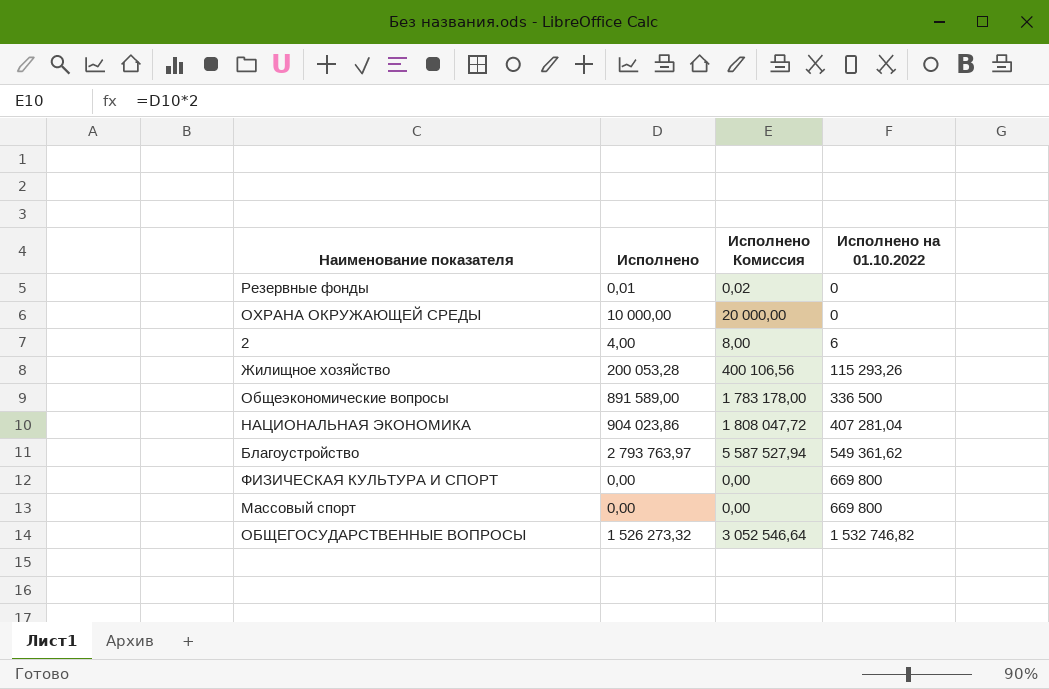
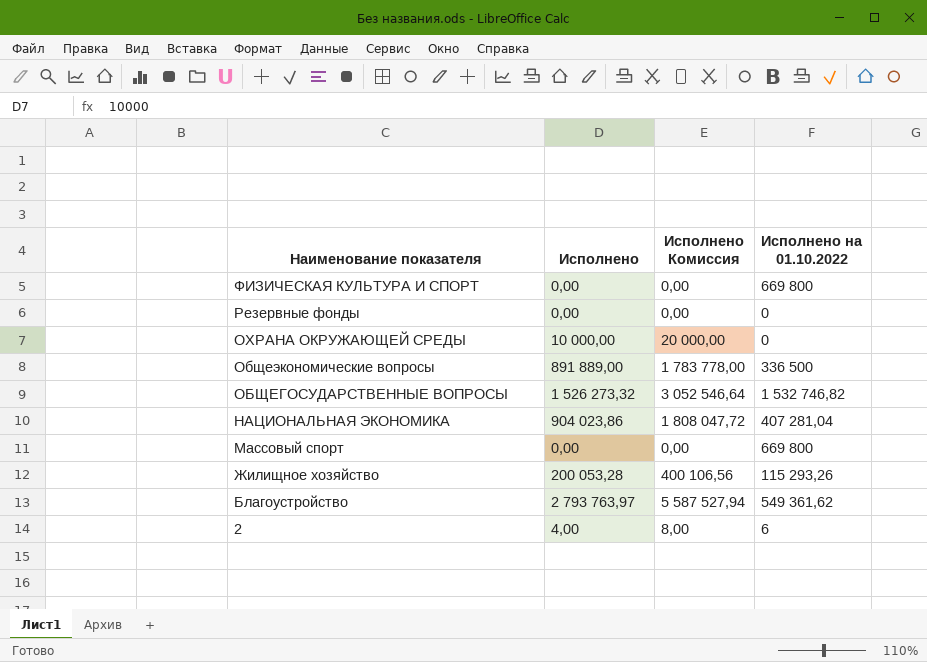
row order: Исполнено на 01.10.2022 ascending -> Наименование показателя descending
Резервные фонды | Исполнено: 0,01 -> 0,00
Резервные фонды | Исполнено Комиссия: 0,02 -> 0,00
Общеэкономические вопросы | Исполнено: 891 589,00 -> 891 889,00
Общеэкономические вопросы | Исполнено Комиссия: 1 783 178,00 -> 1 783 778,00

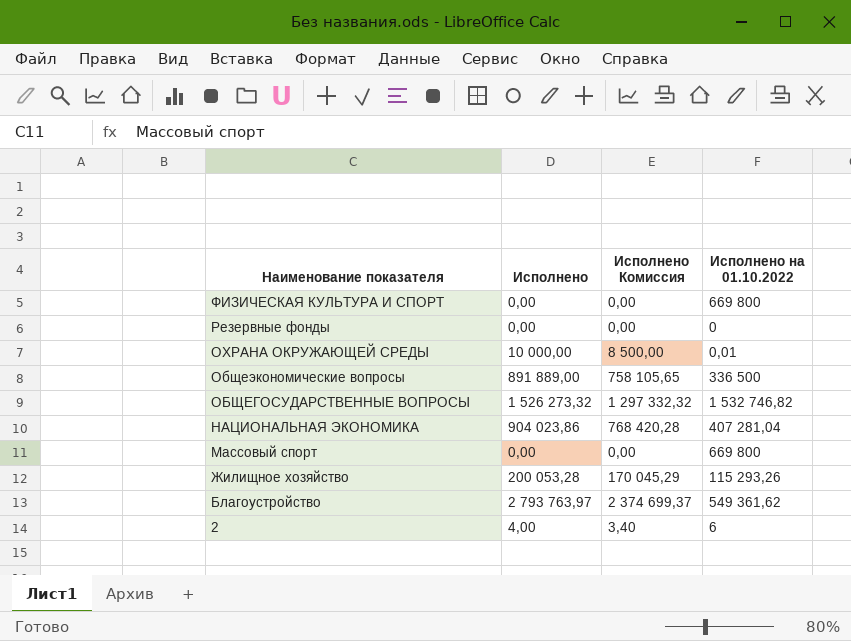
column Исполнено Комиссия | formula: [Исполнено] * 2 -> [Исполнено] * 0,85
ОХРАНА ОКРУЖАЮЩЕЙ СРЕДЫ | Исполнено на 01.10.2022: 0 -> 0,01

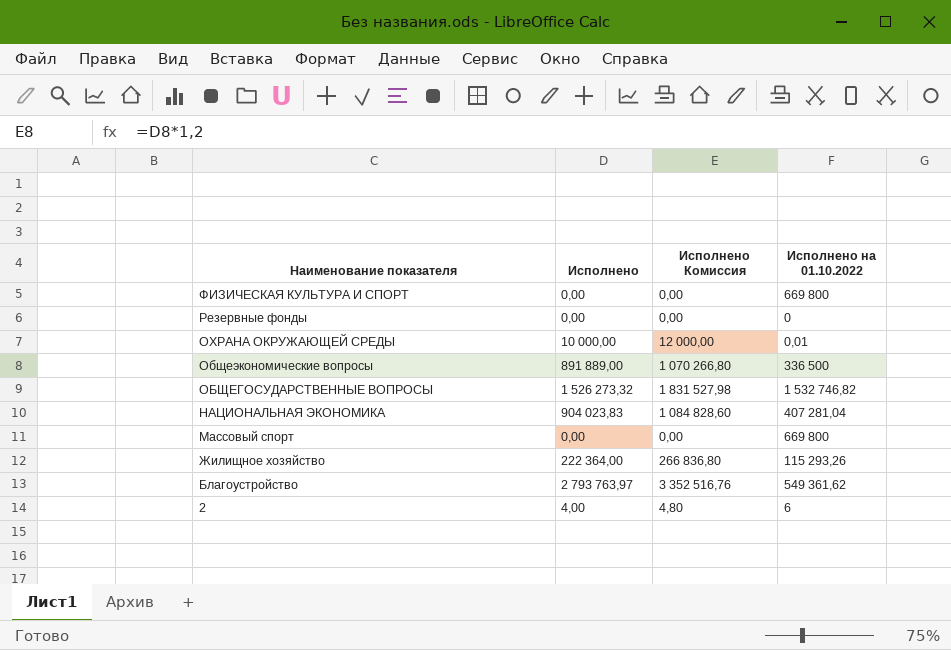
column Исполнено Комиссия | formula: [Исполнено] * 0,85 -> [Исполнено] * 1,2
НАЦИОНАЛЬНАЯ ЭКОНОМИКА | Исполнено: 904 023,86 -> 904 023,83
Жилищное хозяйство | Исполнено: 200 053,28 -> 222 364,00

